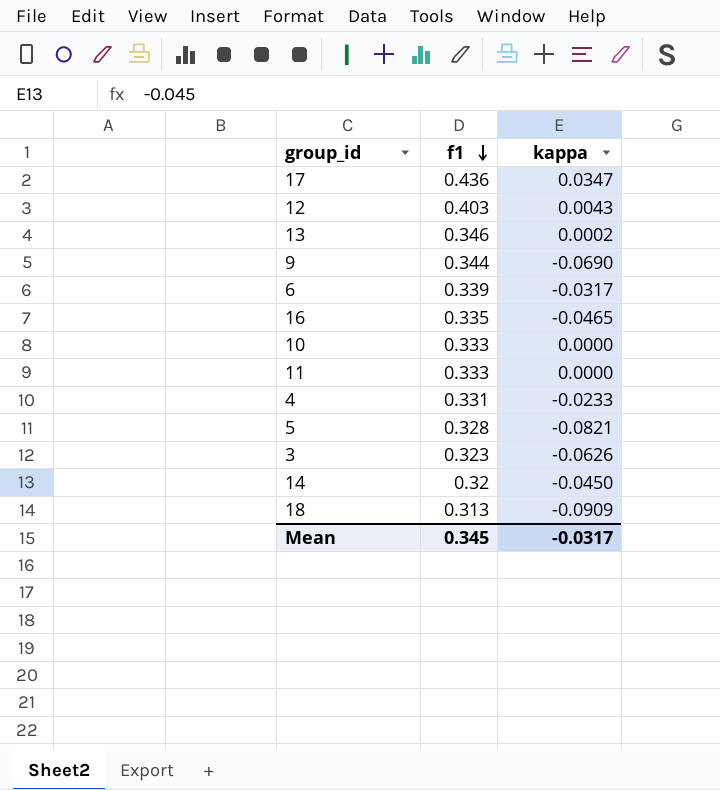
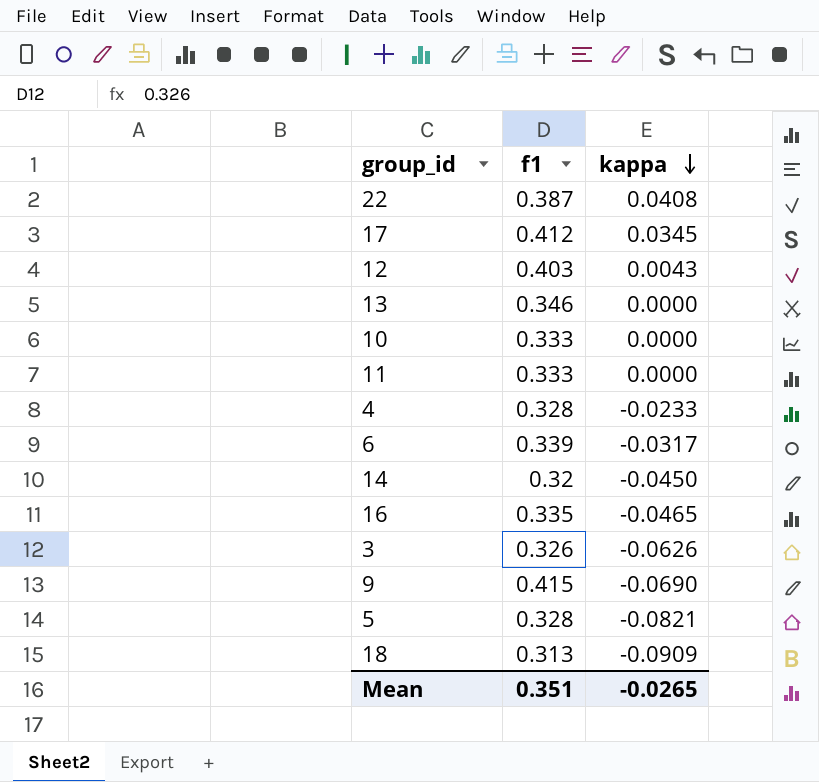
row order: f1 descending -> kappa descending
row 22: none -> 0.387 | 0.0408
17 | f1: 0.436 -> 0.412
17 | kappa: 0.0347 -> 0.0345
13 | kappa: 0.0002 -> 0.0000
4 | f1: 0.331 -> 0.328
3 | f1: 0.323 -> 0.326
9 | f1: 0.344 -> 0.415
Mean | f1: 0.345 -> 0.351
Mean | kappa: -0.0317 -> -0.0265

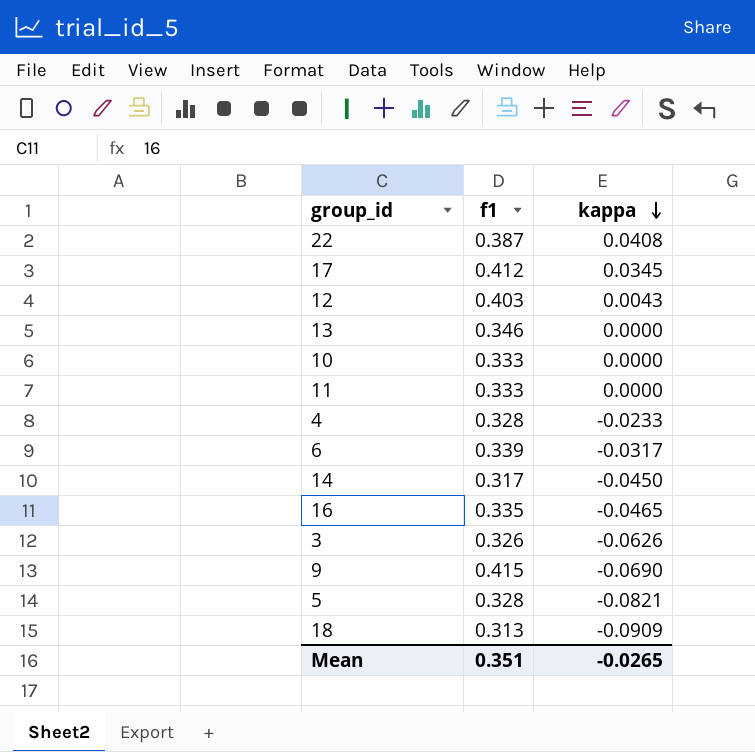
14 | f1: 0.32 -> 0.317

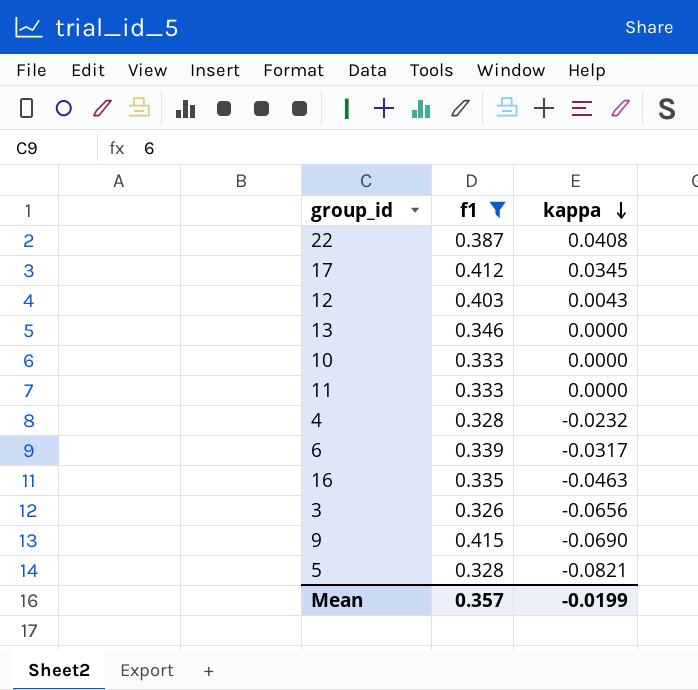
filter: none -> f1 >= 0.326
4 | kappa: -0.0233 -> -0.0232
16 | kappa: -0.0465 -> -0.0463
3 | kappa: -0.0626 -> -0.0656
Mean | f1: 0.351 -> 0.357
Mean | kappa: -0.0265 -> -0.0199

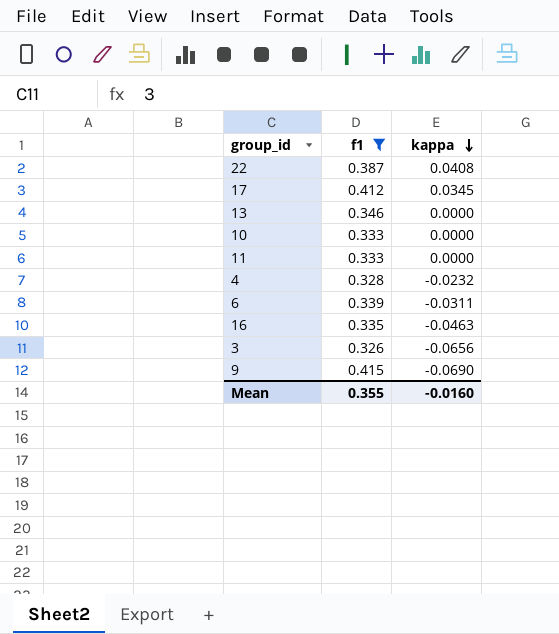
row 12: 0.403 | 0.0043 -> none
row 5: 0.328 | -0.0821 -> none
6 | kappa: -0.0317 -> -0.0311
Mean | f1: 0.357 -> 0.355
Mean | kappa: -0.0199 -> -0.0160

